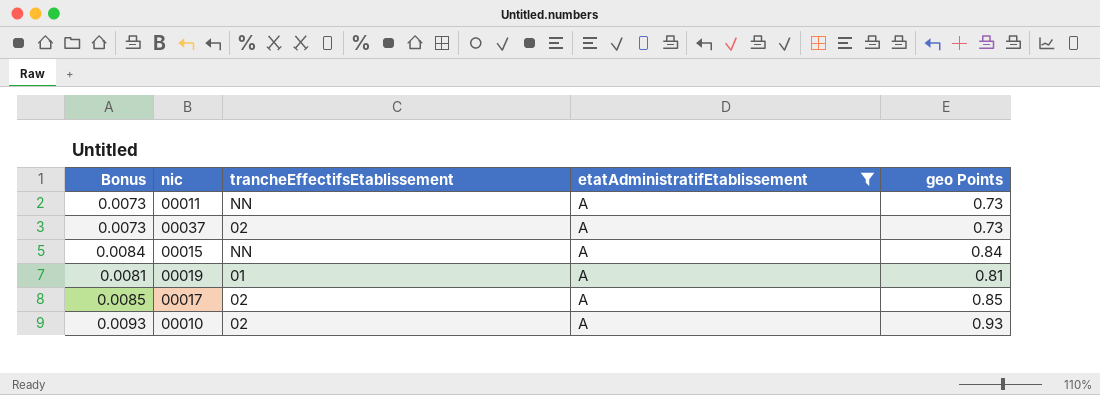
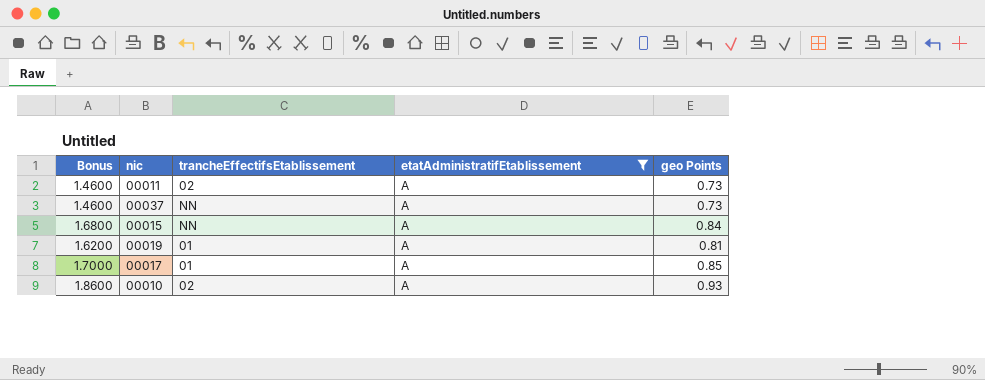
column Bonus | formula: [geo Points] * 0.01 -> [geo Points] * 2
00011 | trancheEffectifsEtablissement: NN -> 02
00037 | trancheEffectifsEtablissement: 02 -> NN
00017 | trancheEffectifsEtablissement: 02 -> 01

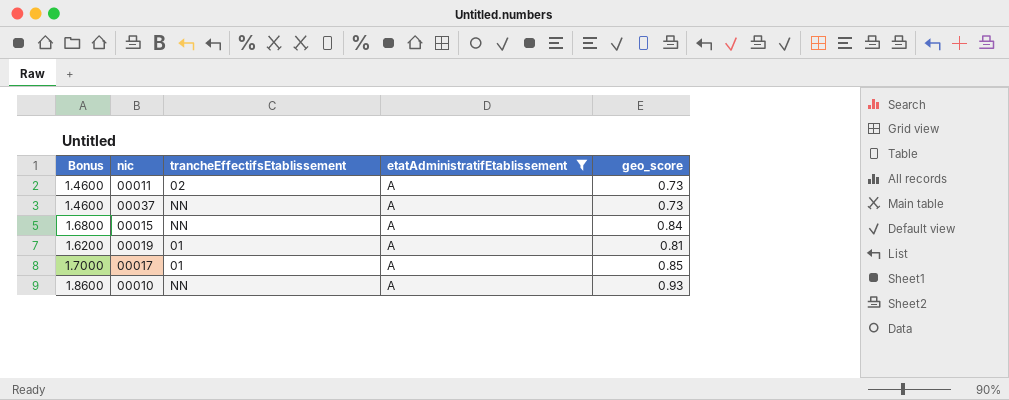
column name: geo Points -> geo_score
00010 | trancheEffectifsEtablissement: 02 -> NN

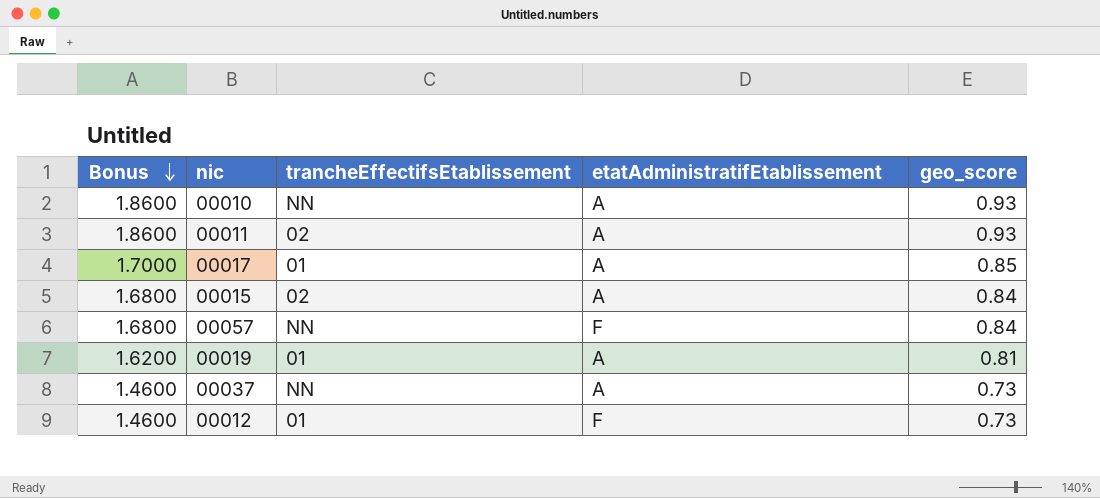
filter: etatAdministratifEtablissement = A -> none
row order: none -> Bonus descending
00011 | Bonus: 1.4600 -> 1.8600
00011 | geo_score: 0.73 -> 0.93
00015 | trancheEffectifsEtablissement: NN -> 02

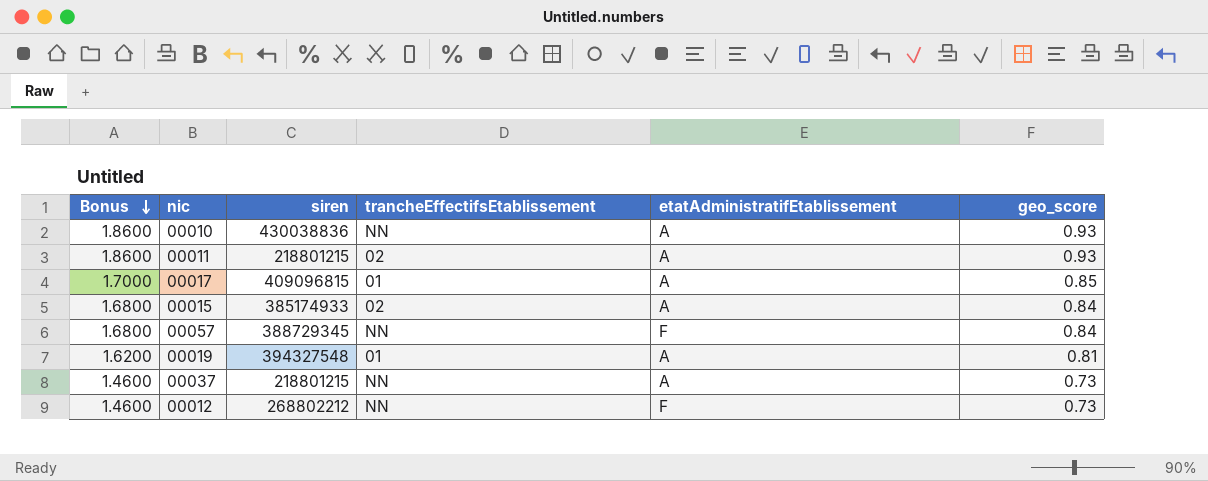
column siren | position: none -> 3
00012 | trancheEffectifsEtablissement: 01 -> NN

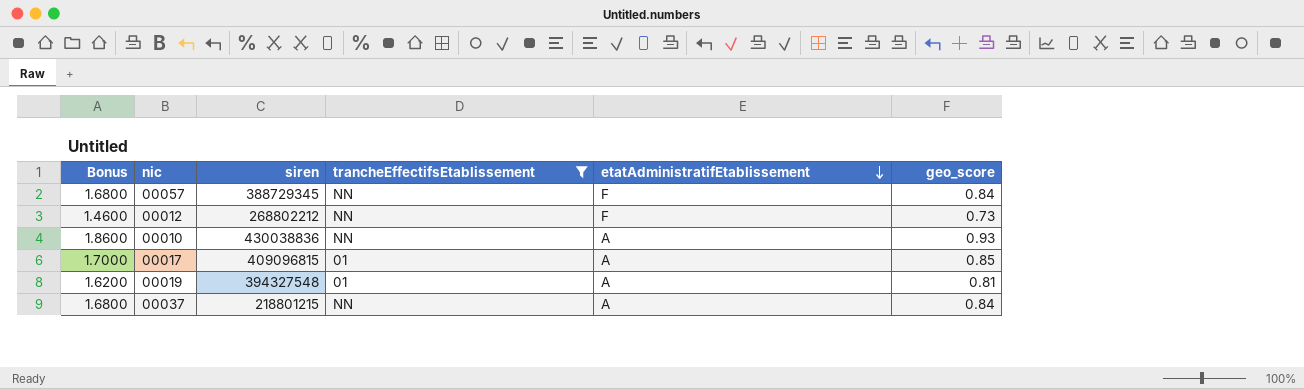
filter: none -> trancheEffectifsEtablissement != 02
row order: Bonus descending -> etatAdministratifEtablissement descending
00037 | Bonus: 1.4600 -> 1.6800
00037 | geo_score: 0.73 -> 0.84

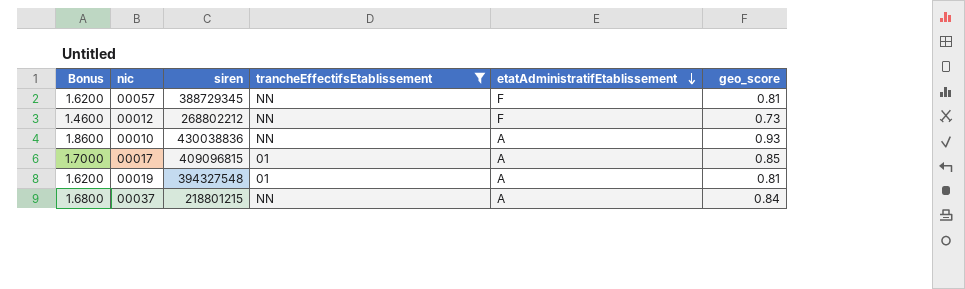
00057 | Bonus: 1.6800 -> 1.6200
00057 | geo_score: 0.84 -> 0.81

